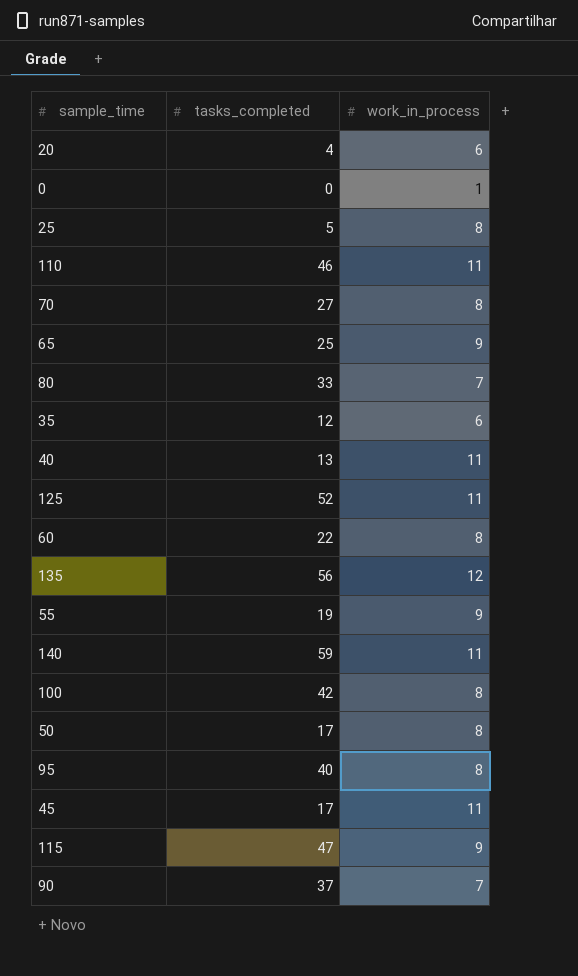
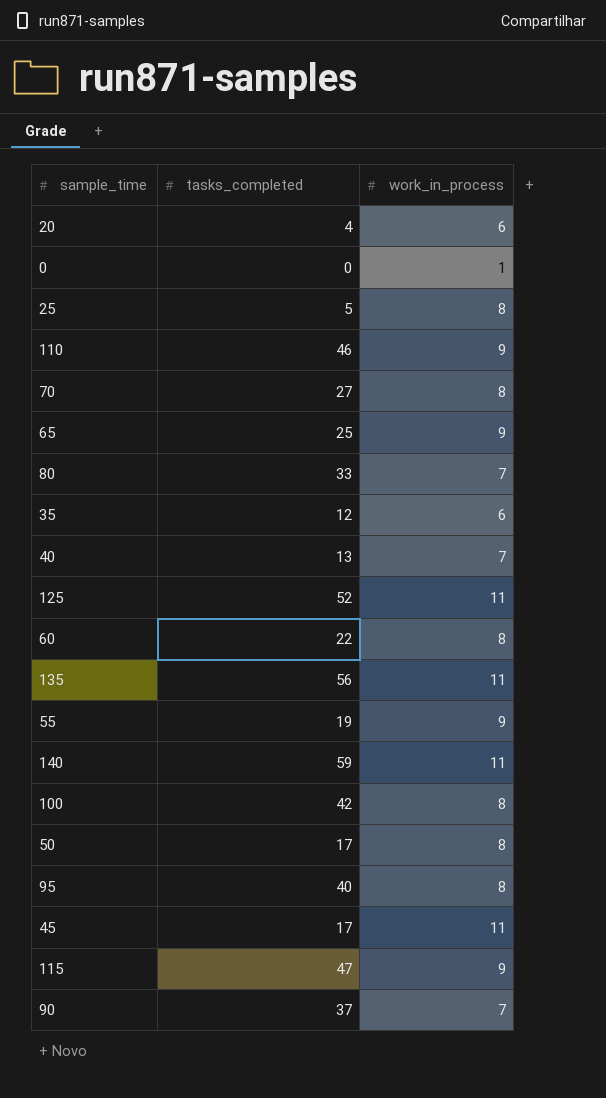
110 | work_in_process: 11 -> 9
40 | work_in_process: 11 -> 7
135 | work_in_process: 12 -> 11

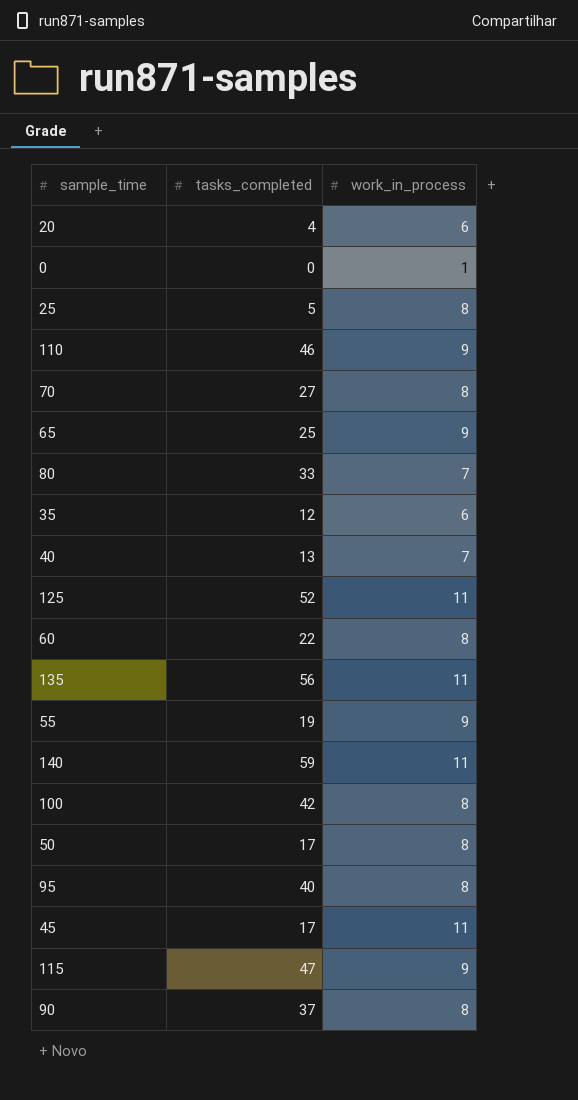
90 | work_in_process: 7 -> 8

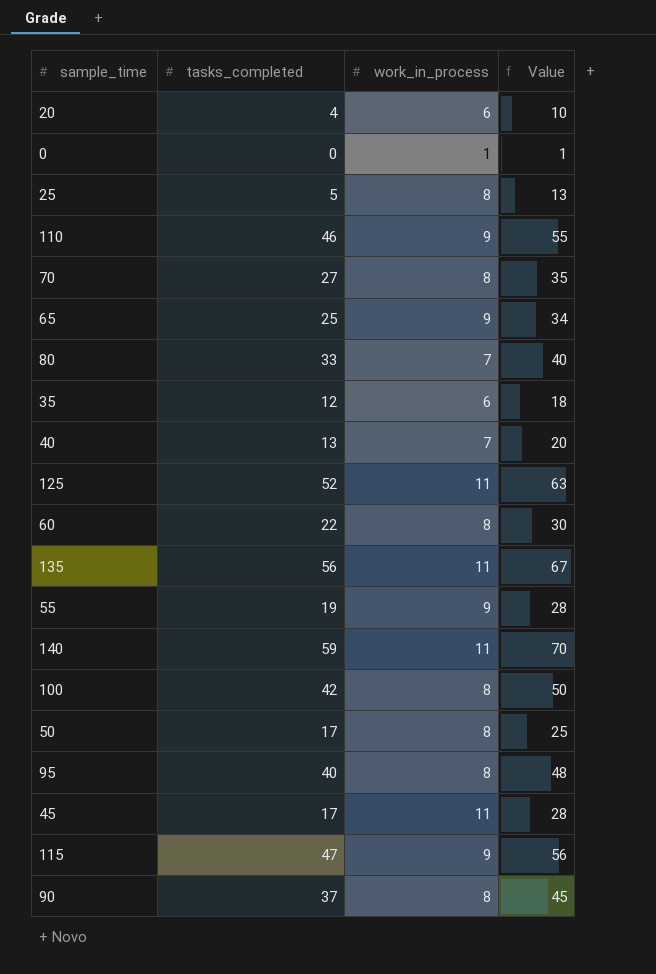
column Value | formula: none -> [tasks_completed] + [work_in_process]

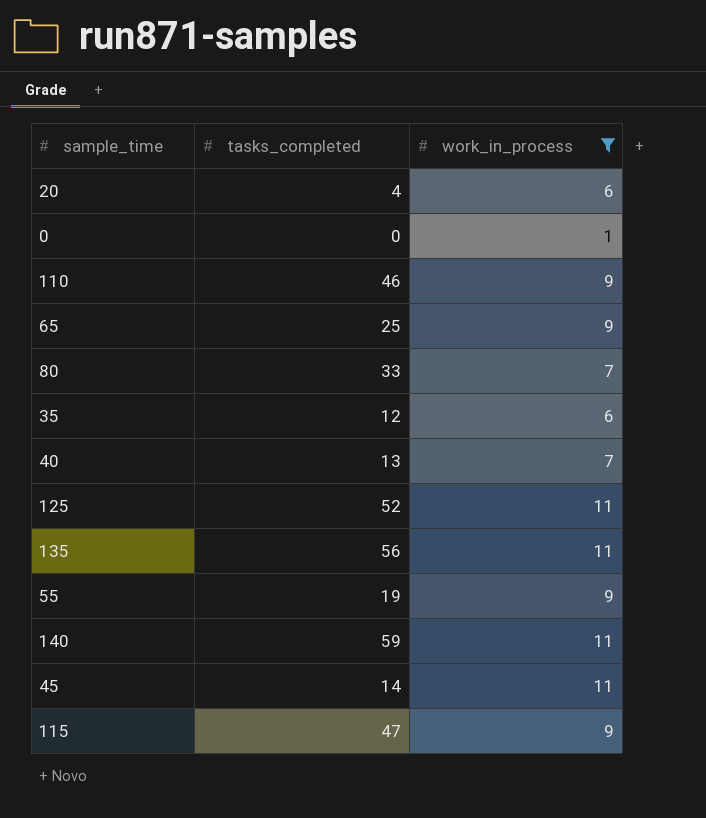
filter: none -> work_in_process != 8
column Value | formula: [tasks_completed] + [work_in_process] -> none
45 | tasks_completed: 17 -> 14

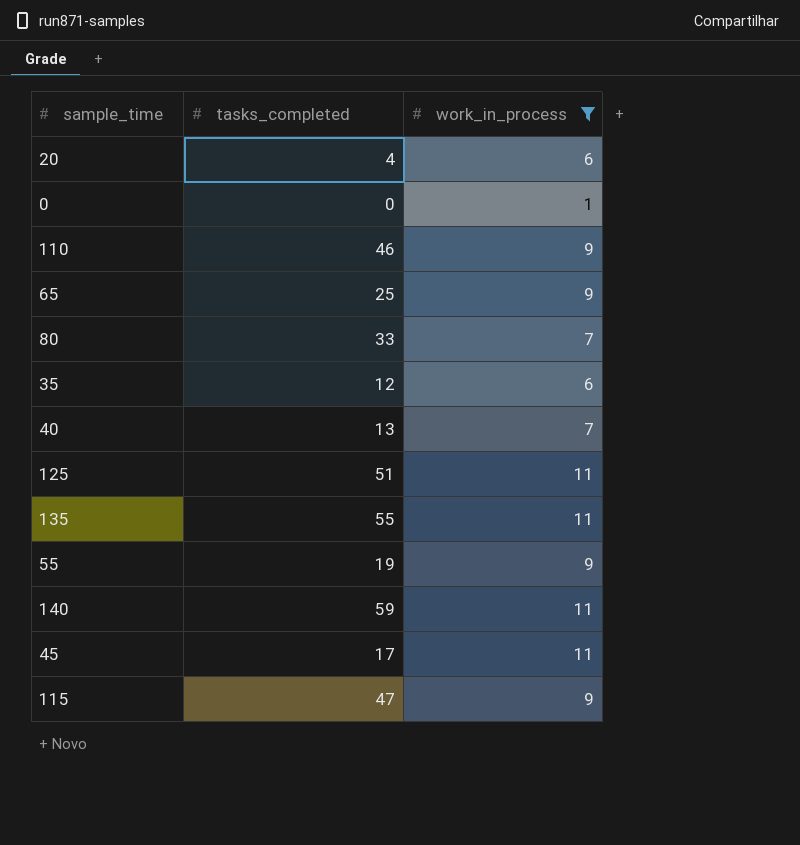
125 | tasks_completed: 52 -> 51
135 | tasks_completed: 56 -> 55
45 | tasks_completed: 14 -> 17

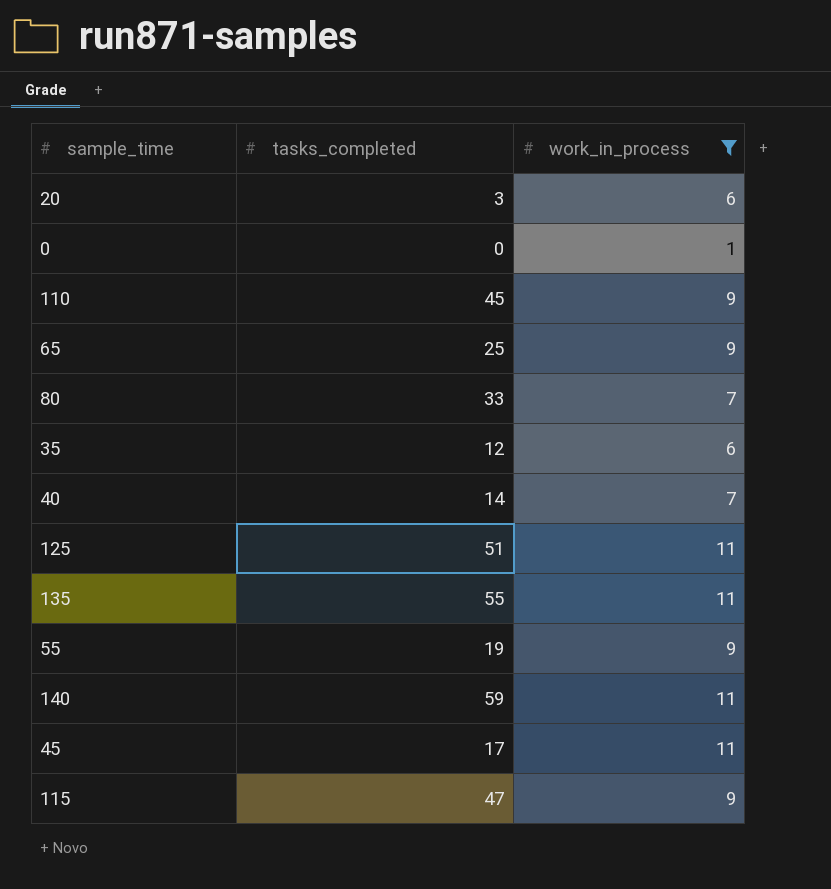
20 | tasks_completed: 4 -> 3
110 | tasks_completed: 46 -> 45
40 | tasks_completed: 13 -> 14

